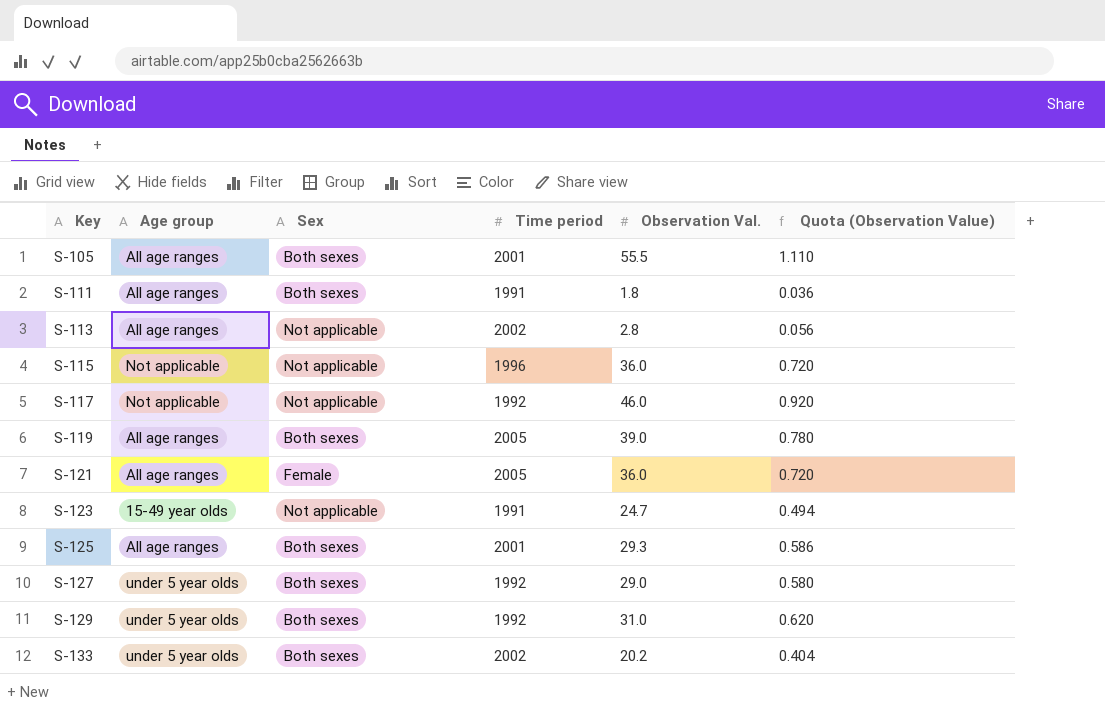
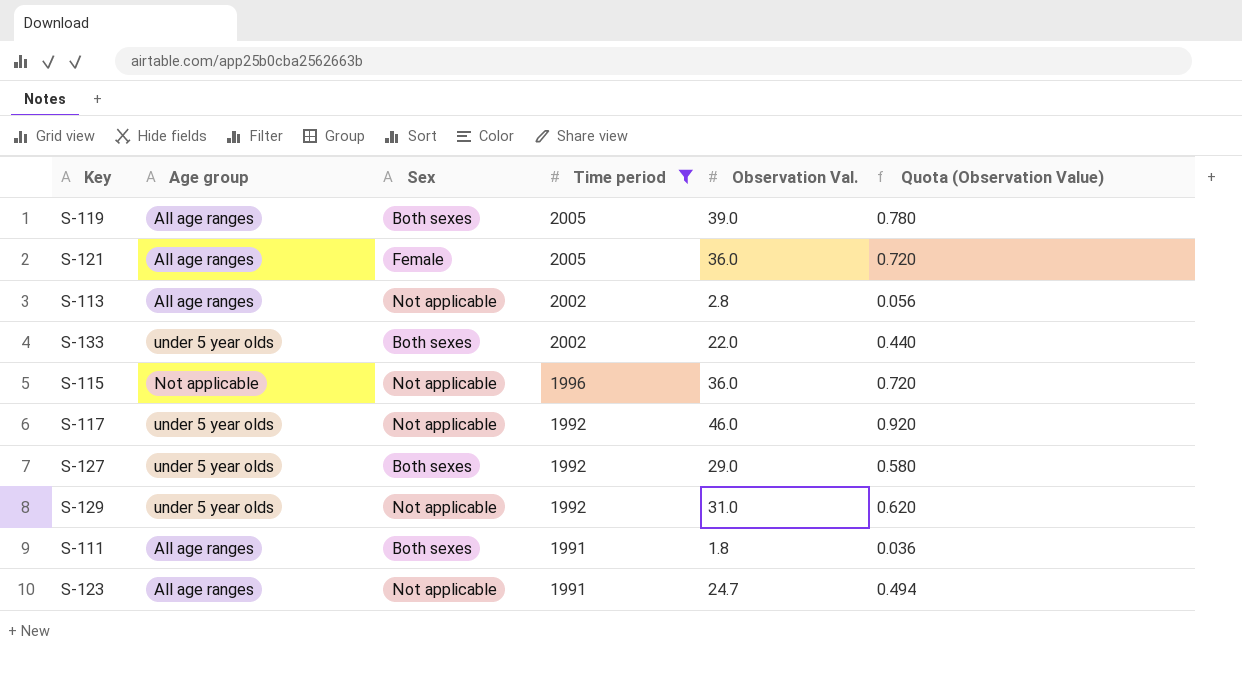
filter: none -> Time period != 2001
row order: Key ascending -> Time period descending
S-133 | Observation Val.: 20.2 -> 22.0
S-133 | Quota (Observation Value): 0.404 -> 0.440
S-117 | Age group: Not applicable -> under 5 year olds
S-129 | Sex: Both sexes -> Not applicable
S-123 | Age group: 15-49 year olds -> All age ranges

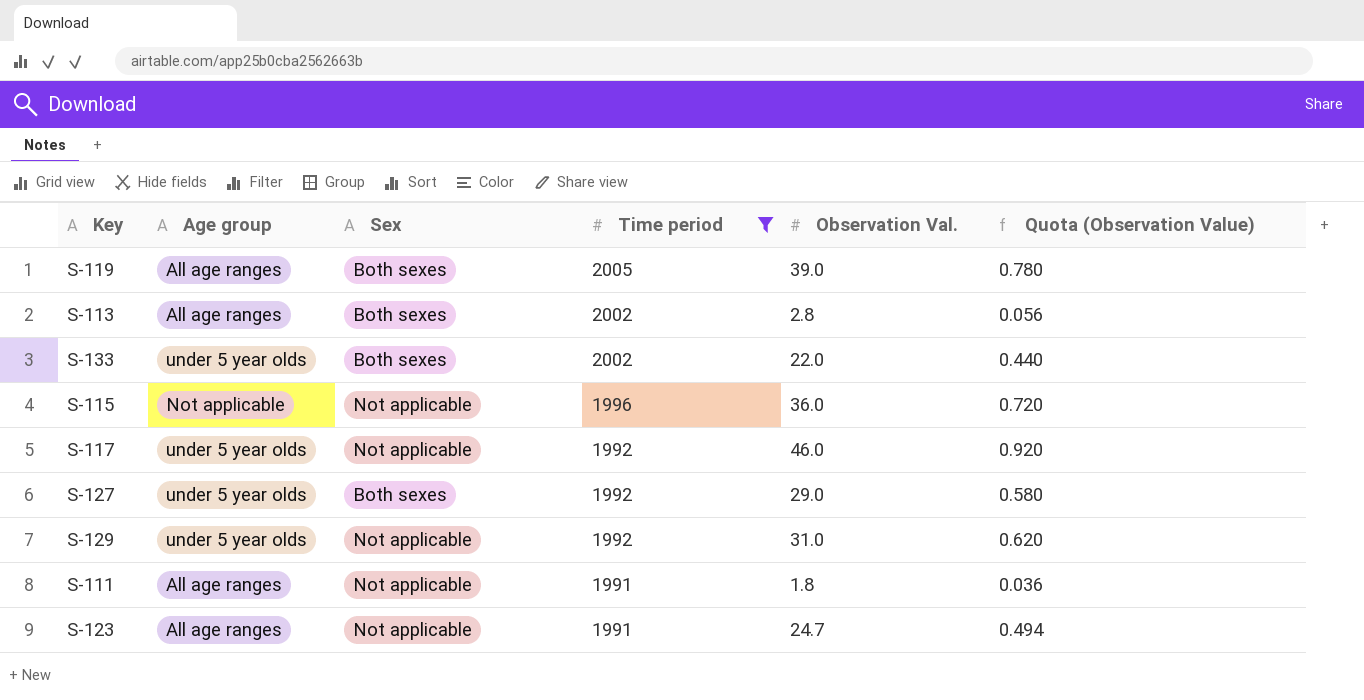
row S-121: All age ranges | Female | 2005 | 36.0 | 0.720 -> none
S-113 | Sex: Not applicable -> Both sexes
S-111 | Sex: Both sexes -> Not applicable

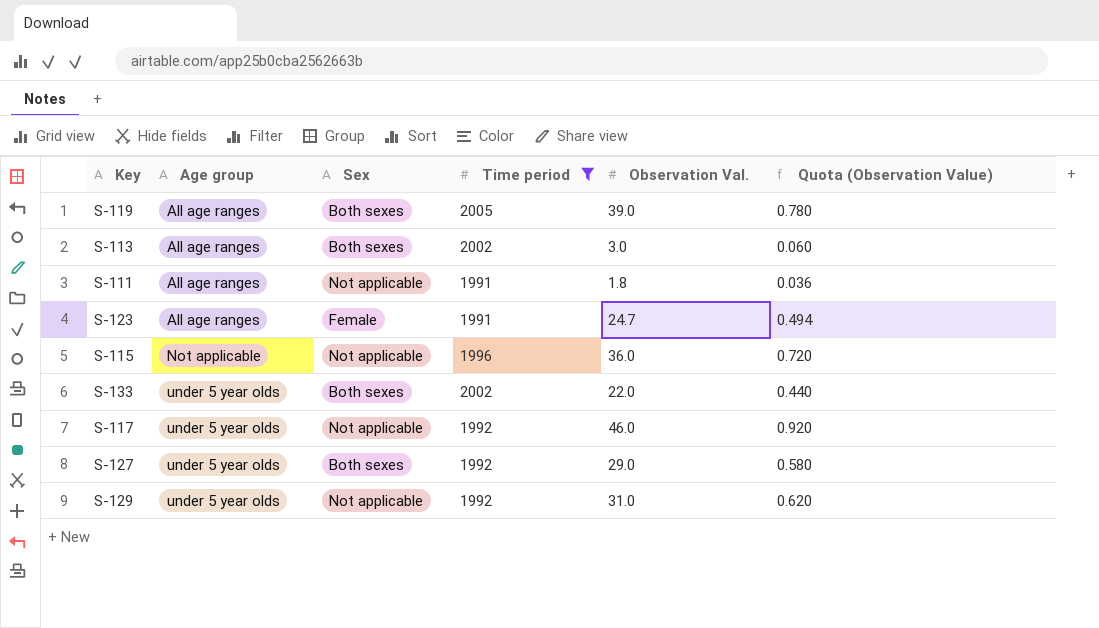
row order: Time period descending -> Age group ascending
S-113 | Observation Val.: 2.8 -> 3.0
S-113 | Quota (Observation Value): 0.056 -> 0.060
S-123 | Sex: Not applicable -> Female

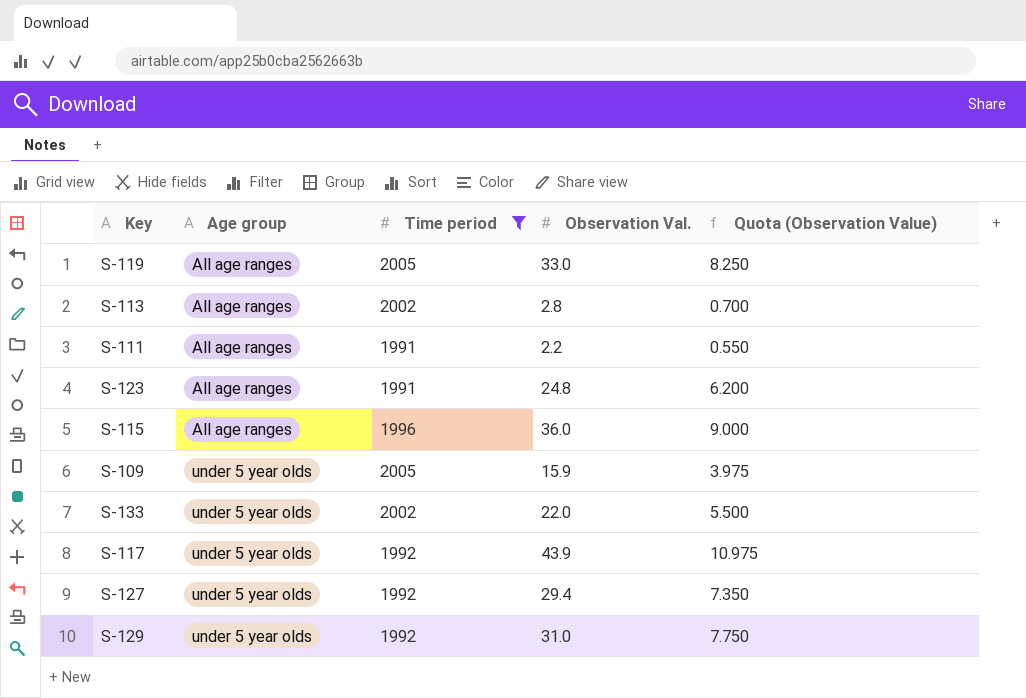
column Sex | position: 3 -> none
column Quota (Observation Value) | formula: [Observation Val.] * 0.02 -> [Observation Val.] * 0.25
S-119 | Observation Val.: 39.0 -> 33.0
S-113 | Observation Val.: 3.0 -> 2.8
S-111 | Observation Val.: 1.8 -> 2.2
S-123 | Observation Val.: 24.7 -> 24.8
S-115 | Age group: Not applicable -> All age ranges
row S-109: none -> under 5 year olds | 2005 | 15.9 | 3.975
S-117 | Observation Val.: 46.0 -> 43.9
S-127 | Observation Val.: 29.0 -> 29.4

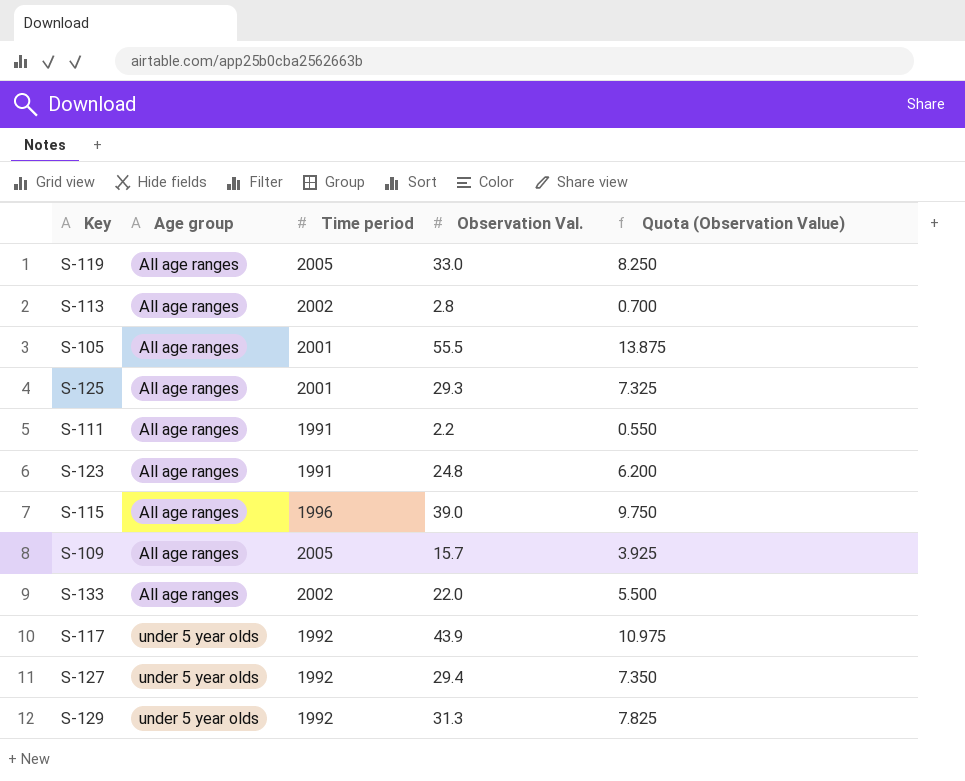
filter: Time period != 2001 -> none
S-115 | Observation Val.: 36.0 -> 39.0
S-115 | Quota (Observation Value): 9.000 -> 9.750
S-109 | Age group: under 5 year olds -> All age ranges
S-109 | Observation Val.: 15.9 -> 15.7
S-109 | Quota (Observation Value): 3.975 -> 3.925
S-133 | Age group: under 5 year olds -> All age ranges
S-129 | Observation Val.: 31.0 -> 31.3
S-129 | Quota (Observation Value): 7.750 -> 7.825

